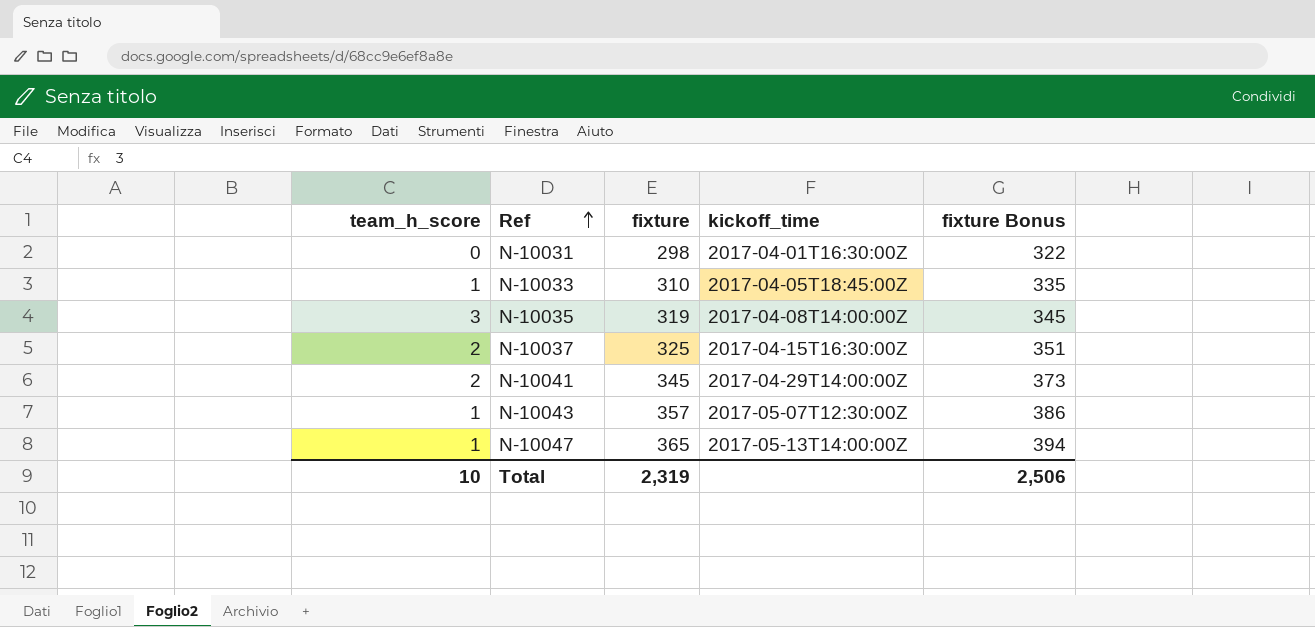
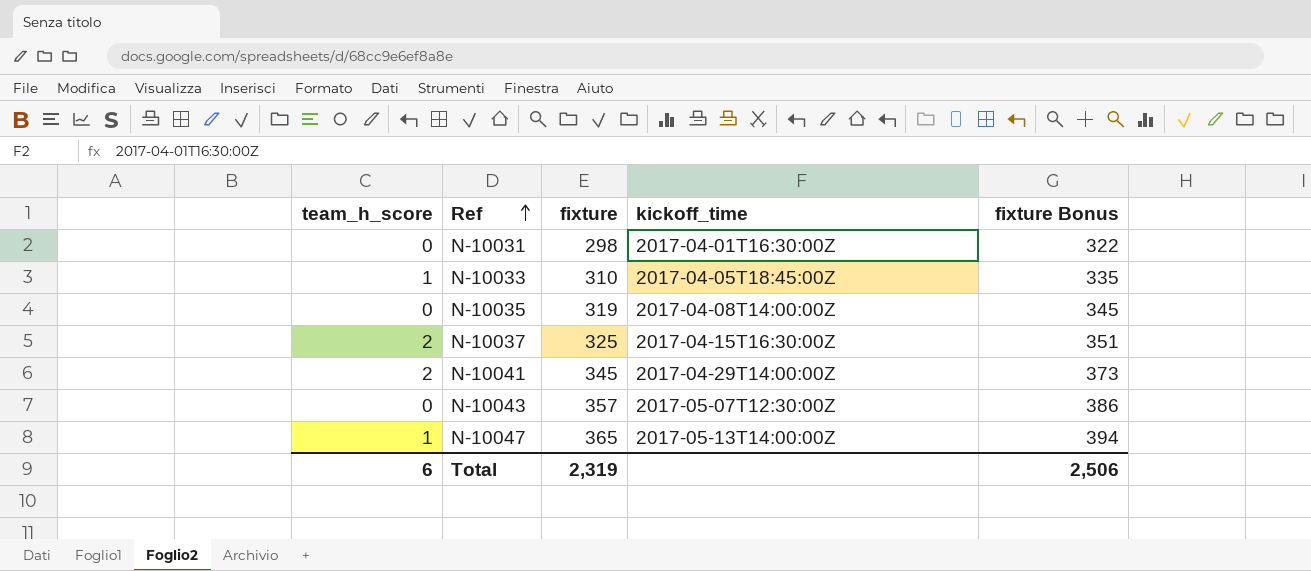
N-10035 | team_h_score: 3 -> 0
N-10043 | team_h_score: 1 -> 0
Total | team_h_score: 10 -> 6

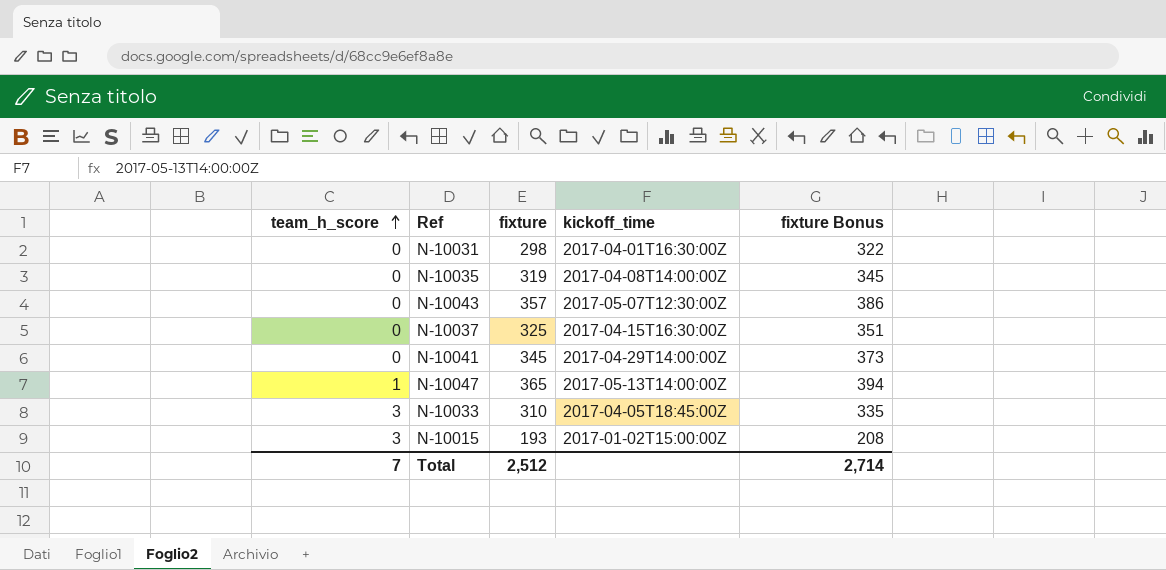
row order: Ref ascending -> team_h_score ascending
N-10037 | team_h_score: 2 -> 0
N-10041 | team_h_score: 2 -> 0
N-10033 | team_h_score: 1 -> 3
row N-10015: none -> 3 | 193 | 2017-01-02T15:00:00Z | 208
Total | team_h_score: 6 -> 7
Total | fixture: 2,319 -> 2,512
Total | fixture Bonus: 2,506 -> 2,714

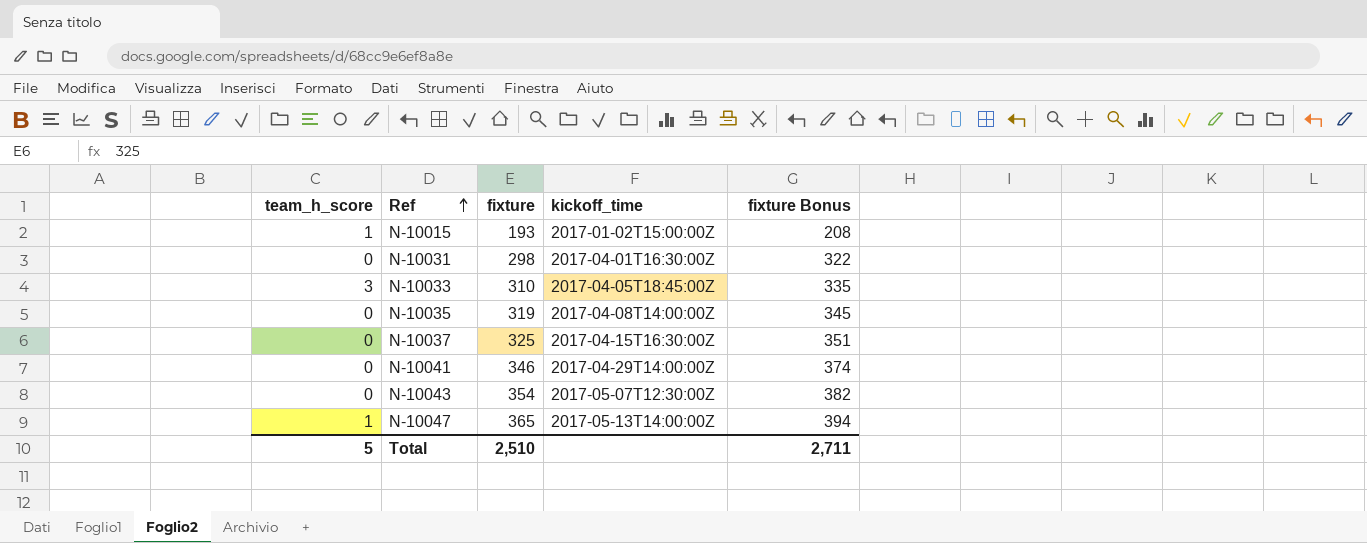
row order: team_h_score ascending -> Ref ascending
N-10015 | team_h_score: 3 -> 1
N-10041 | fixture: 345 -> 346
N-10041 | fixture Bonus: 373 -> 374
N-10043 | fixture: 357 -> 354
N-10043 | fixture Bonus: 386 -> 382
Total | team_h_score: 7 -> 5
Total | fixture: 2,512 -> 2,510
Total | fixture Bonus: 2,714 -> 2,711

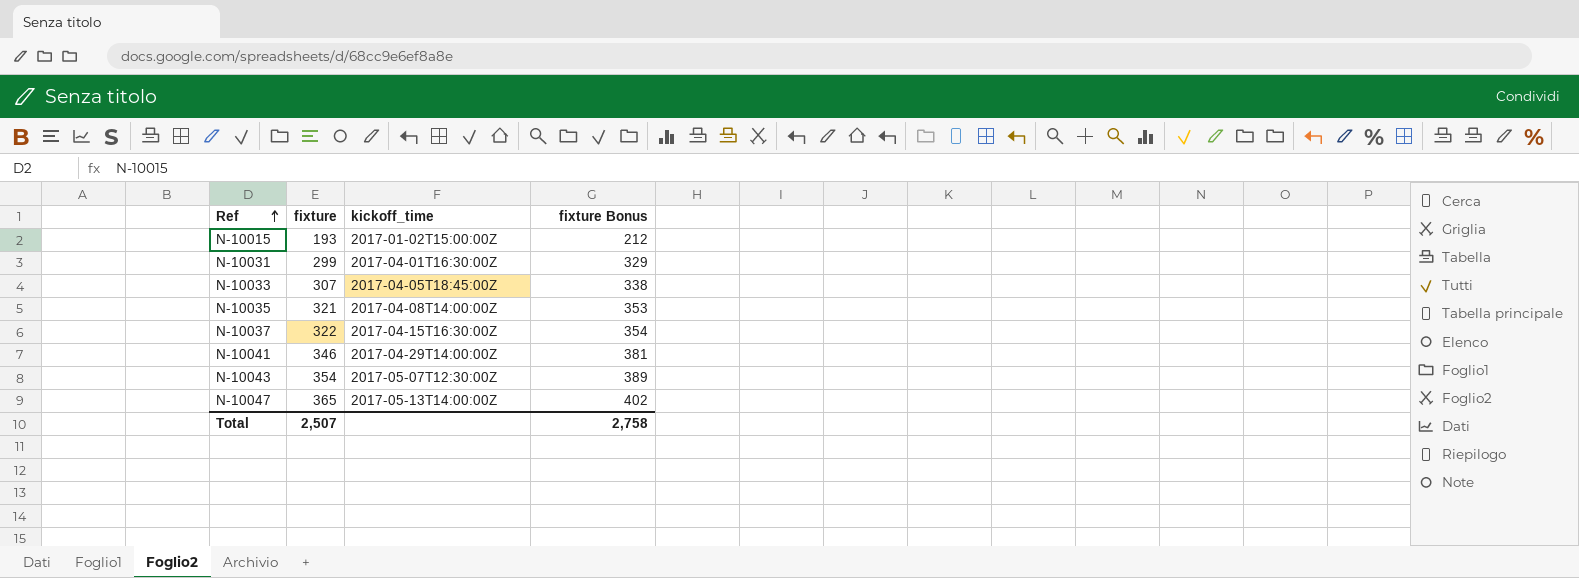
column team_h_score | position: 1 -> none
column fixture Bonus | formula: [fixture] * 1.08 -> [fixture] * 1.1
N-10031 | fixture: 298 -> 299
N-10033 | fixture: 310 -> 307
N-10035 | fixture: 319 -> 321
N-10037 | fixture: 325 -> 322
Total | fixture: 2,510 -> 2,507
Total | fixture Bonus: 2,711 -> 2,758

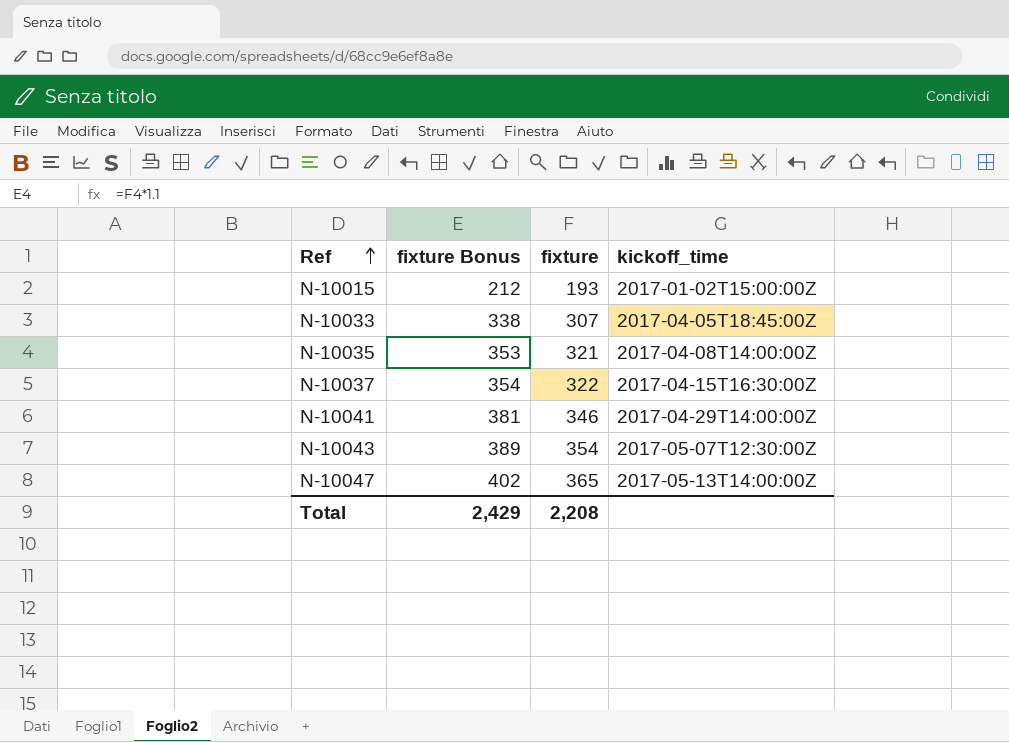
column fixture Bonus | position: 4 -> 2
row N-10031: 299 | 2017-04-01T16:30:00Z | 329 -> none
Total | fixture Bonus: 2,758 -> 2,429
Total | fixture: 2,507 -> 2,208

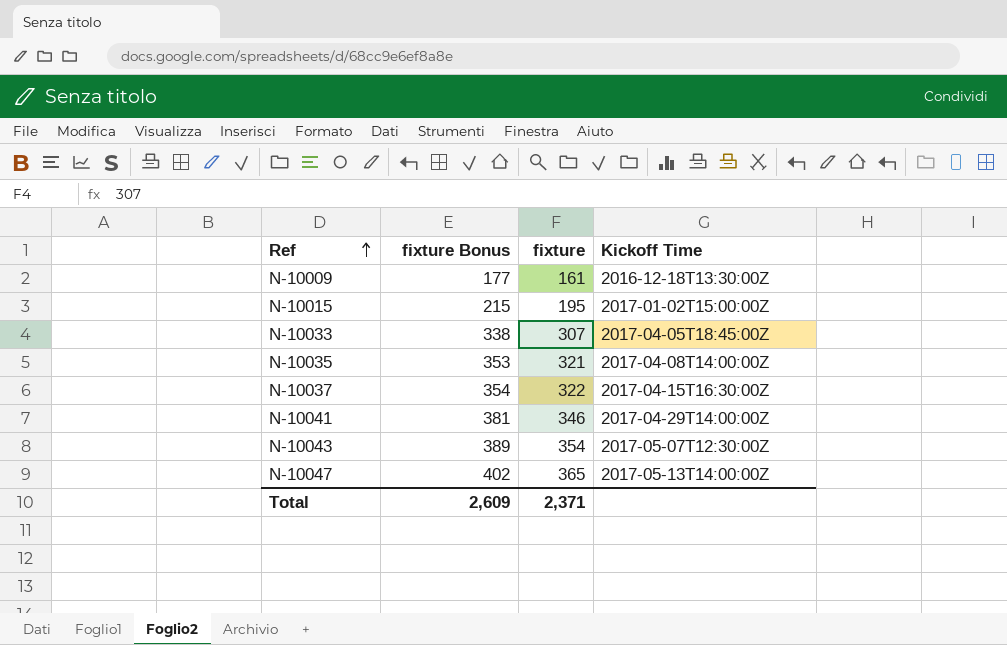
column name: kickoff_time -> Kickoff Time
row N-10009: none -> 177 | 161 | 2016-12-18T13:30:00Z
N-10015 | fixture Bonus: 212 -> 215
N-10015 | fixture: 193 -> 195
Total | fixture Bonus: 2,429 -> 2,609
Total | fixture: 2,208 -> 2,371

